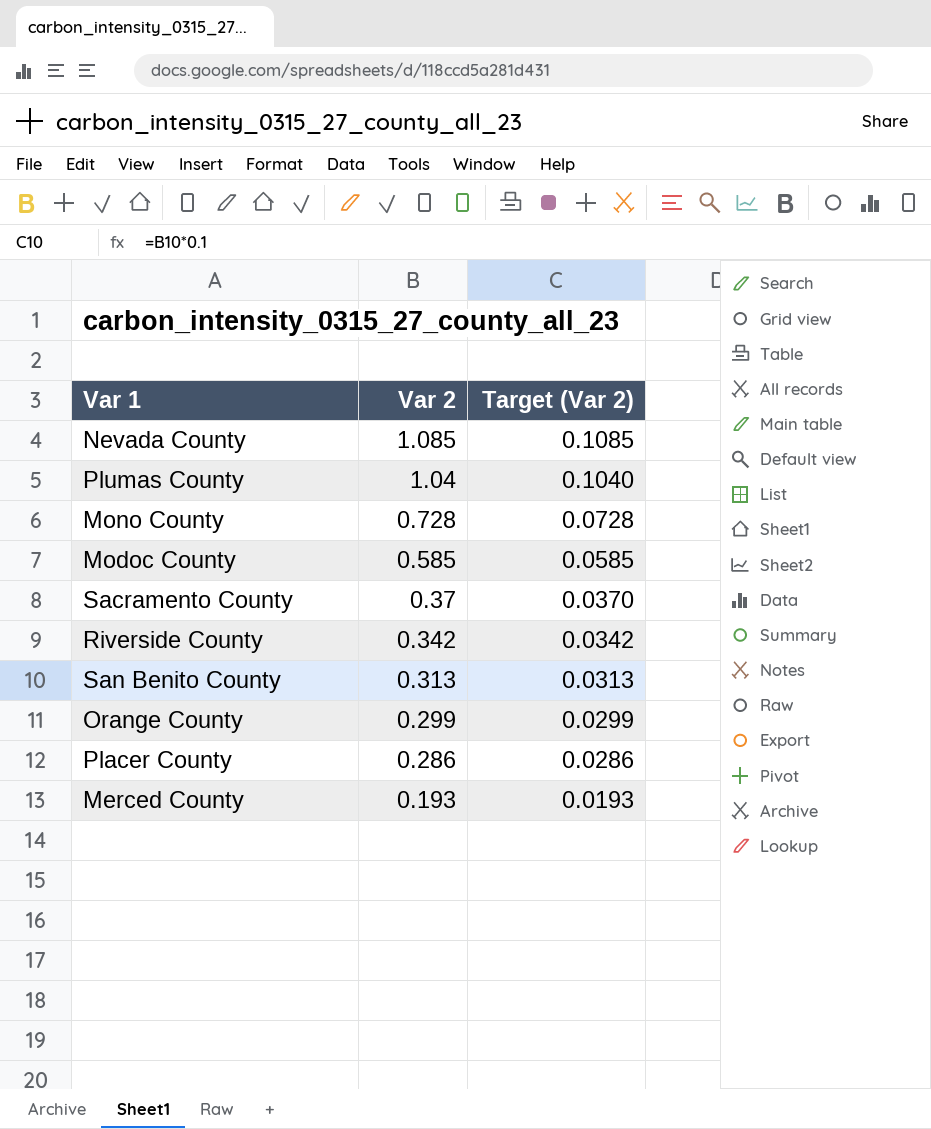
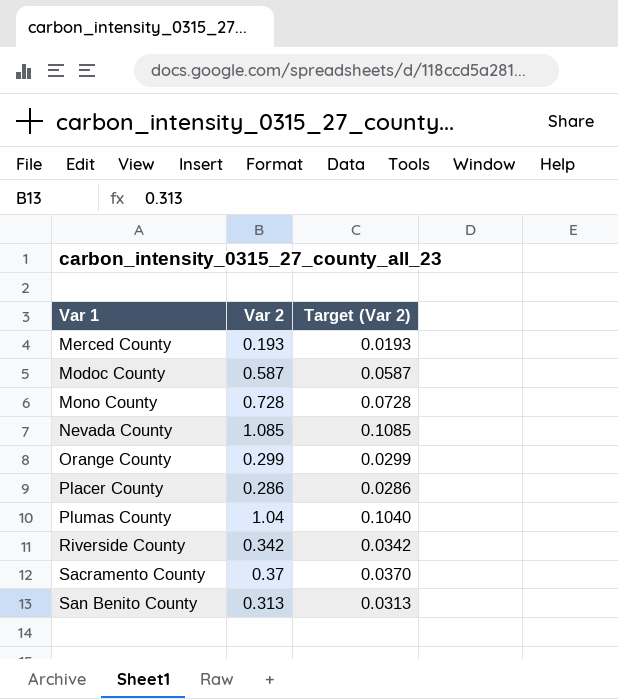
row order: Var 2 descending -> Var 1 ascending
Modoc County | Var 2: 0.585 -> 0.587
Modoc County | Target (Var 2): 0.0585 -> 0.0587

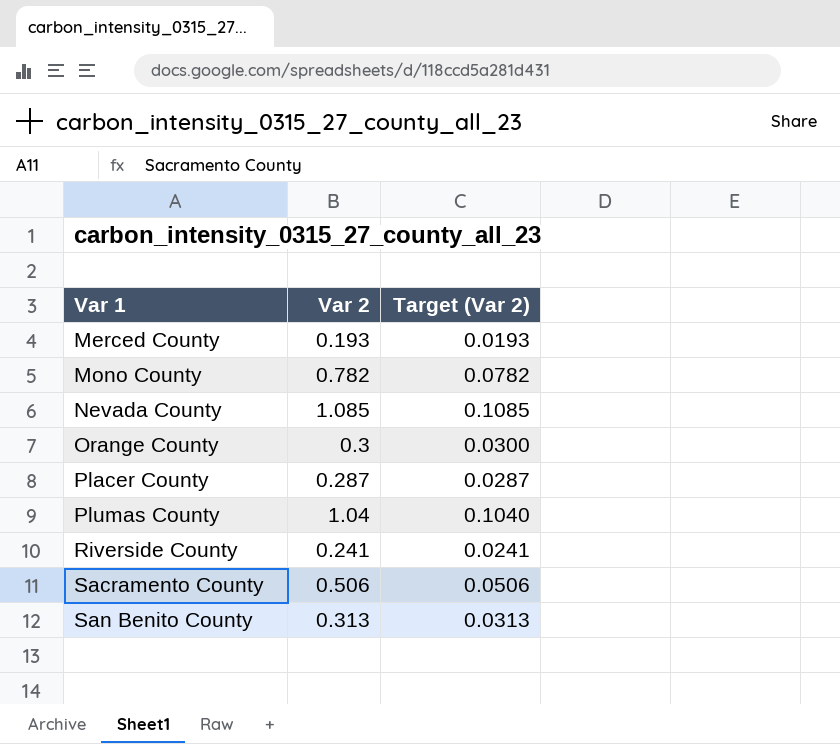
row Modoc County: 0.587 | 0.0587 -> none
Mono County | Var 2: 0.728 -> 0.782
Mono County | Target (Var 2): 0.0728 -> 0.0782
Orange County | Var 2: 0.299 -> 0.3
Orange County | Target (Var 2): 0.0299 -> 0.0300
Placer County | Var 2: 0.286 -> 0.287
Placer County | Target (Var 2): 0.0286 -> 0.0287
Riverside County | Var 2: 0.342 -> 0.241
Riverside County | Target (Var 2): 0.0342 -> 0.0241
Sacramento County | Var 2: 0.37 -> 0.506
Sacramento County | Target (Var 2): 0.0370 -> 0.0506

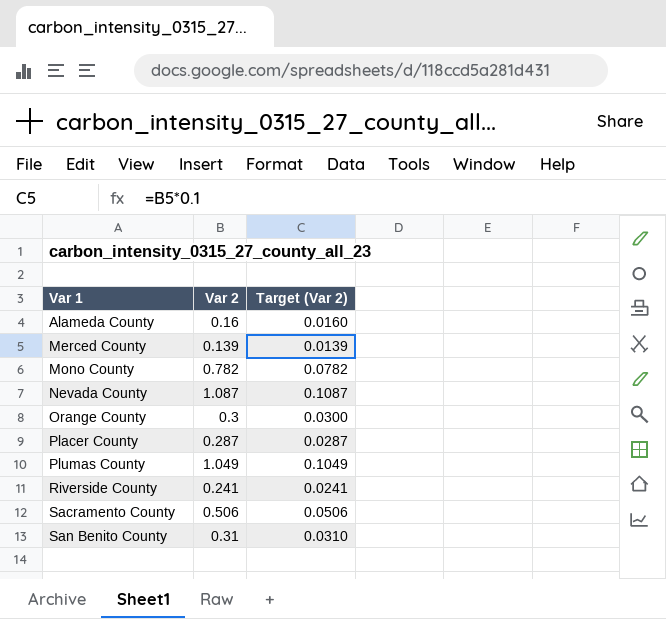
row Alameda County: none -> 0.16 | 0.0160
Merced County | Var 2: 0.193 -> 0.139
Merced County | Target (Var 2): 0.0193 -> 0.0139
Nevada County | Var 2: 1.085 -> 1.087
Nevada County | Target (Var 2): 0.1085 -> 0.1087
Plumas County | Var 2: 1.04 -> 1.049
Plumas County | Target (Var 2): 0.1040 -> 0.1049
San Benito County | Var 2: 0.313 -> 0.31
San Benito County | Target (Var 2): 0.0313 -> 0.0310

